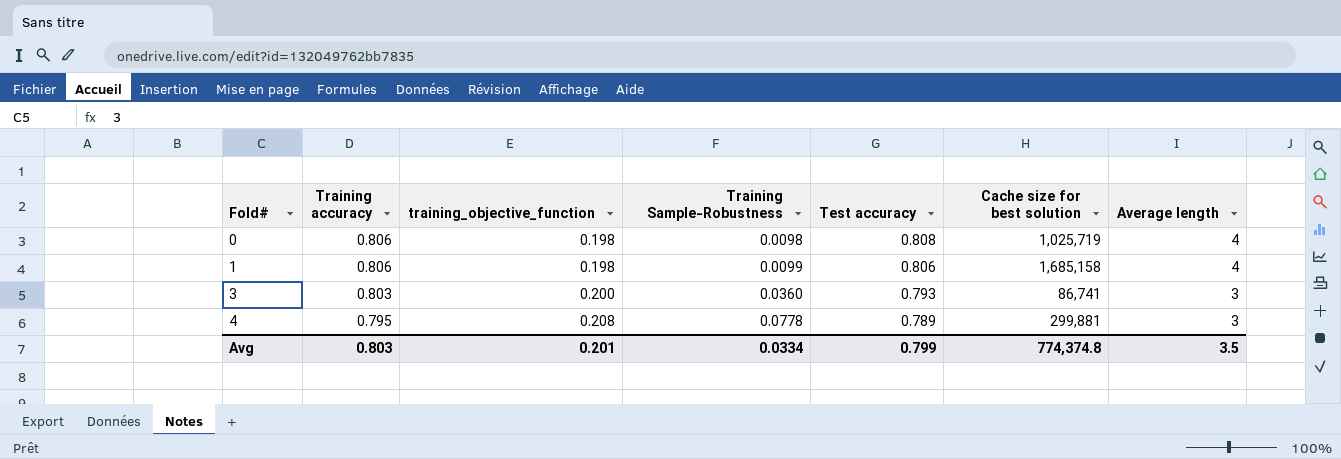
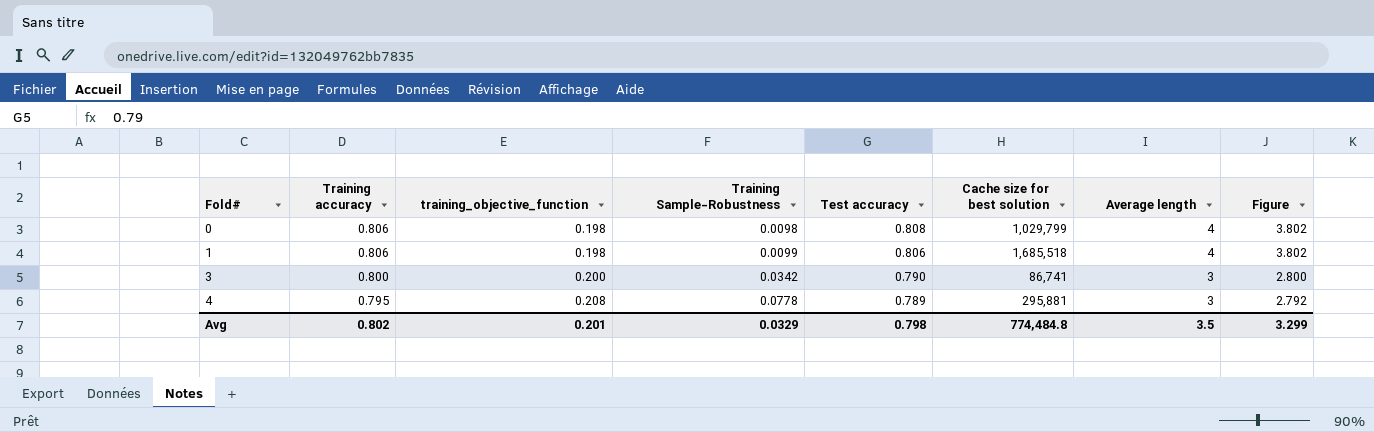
column Figure | formula: none -> [Average length] - [training_objective_function]
0 | Cache size for best solution: 1,025,719 -> 1,029,799
1 | Cache size for best solution: 1,685,158 -> 1,685,518
3 | Training accuracy: 0.803 -> 0.800
3 | Training Sample-Robustness: 0.0360 -> 0.0342
3 | Test accuracy: 0.793 -> 0.790
4 | Cache size for best solution: 299,881 -> 295,881
Avg | Training accuracy: 0.803 -> 0.802
Avg | Training Sample-Robustness: 0.0334 -> 0.0329
Avg | Test accuracy: 0.799 -> 0.798
Avg | Cache size for best solution: 774,374.8 -> 774,484.8

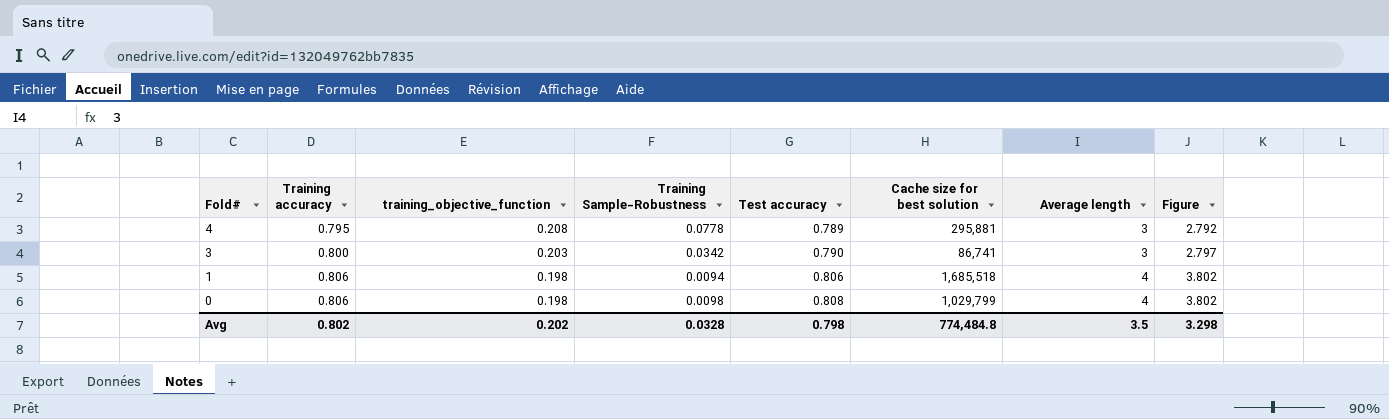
row order: Fold# ascending -> Fold# descending
3 | training_objective_function: 0.200 -> 0.203
3 | Figure: 2.800 -> 2.797
1 | Training Sample-Robustness: 0.0099 -> 0.0094
Avg | training_objective_function: 0.201 -> 0.202
Avg | Training Sample-Robustness: 0.0329 -> 0.0328
Avg | Figure: 3.299 -> 3.298

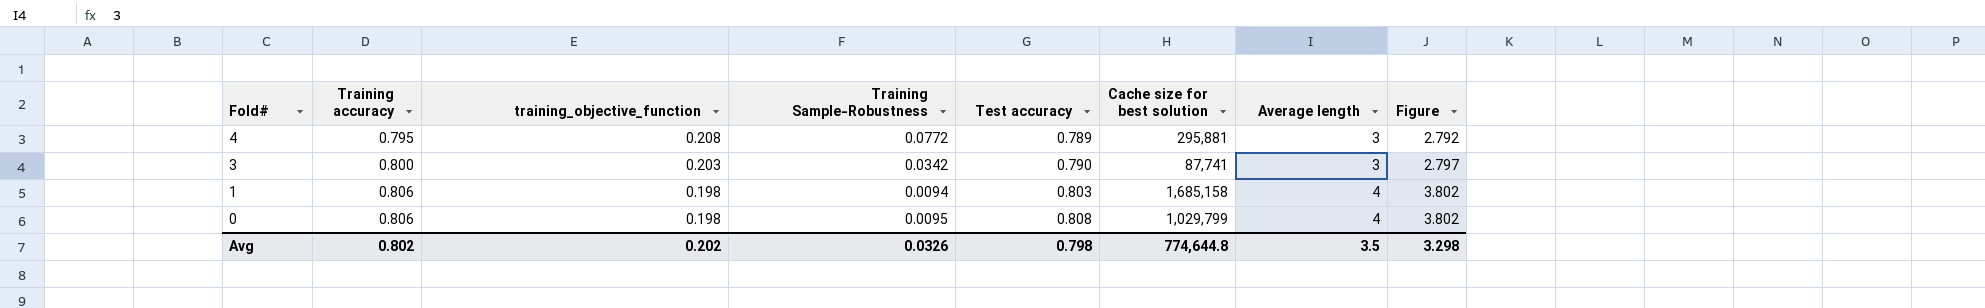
4 | Training Sample-Robustness: 0.0778 -> 0.0772
3 | Cache size for best solution: 86,741 -> 87,741
1 | Test accuracy: 0.806 -> 0.803
1 | Cache size for best solution: 1,685,518 -> 1,685,158
0 | Training Sample-Robustness: 0.0098 -> 0.0095
Avg | Training Sample-Robustness: 0.0328 -> 0.0326
Avg | Cache size for best solution: 774,484.8 -> 774,644.8

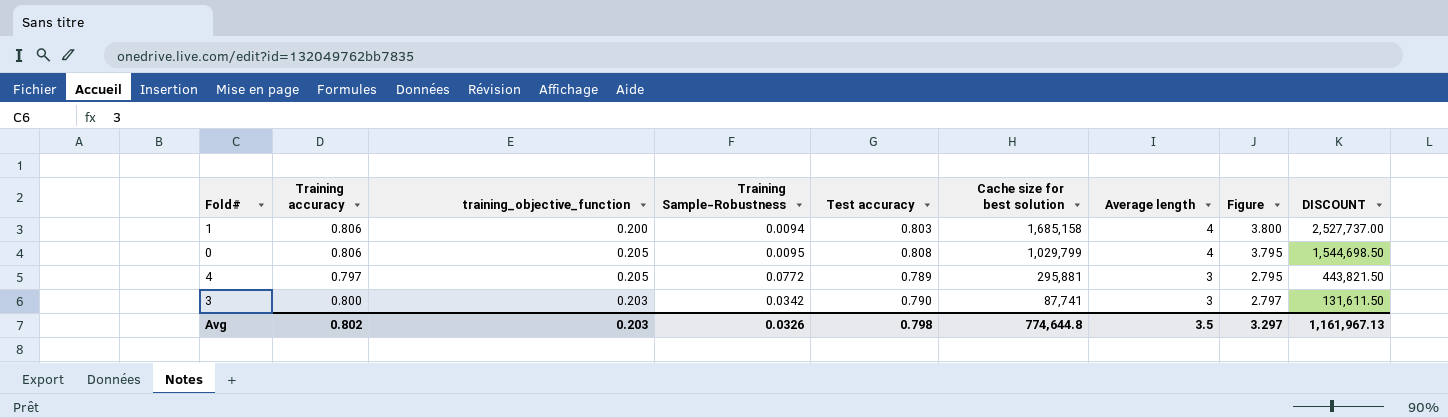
row order: Fold# descending -> Cache size for best solution descending
column DISCOUNT | formula: none -> [Cache size for best solution] * 1.5
1 | training_objective_function: 0.198 -> 0.200
1 | Figure: 3.802 -> 3.800
0 | training_objective_function: 0.198 -> 0.205
0 | Figure: 3.802 -> 3.795
4 | Training accuracy: 0.795 -> 0.797
4 | training_objective_function: 0.208 -> 0.205
4 | Figure: 2.792 -> 2.795
Avg | training_objective_function: 0.202 -> 0.203
Avg | Figure: 3.298 -> 3.297

